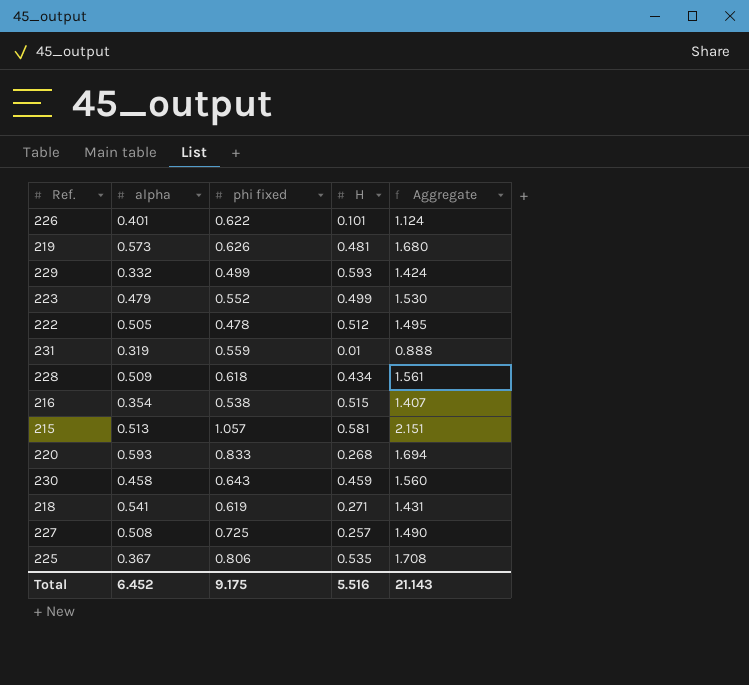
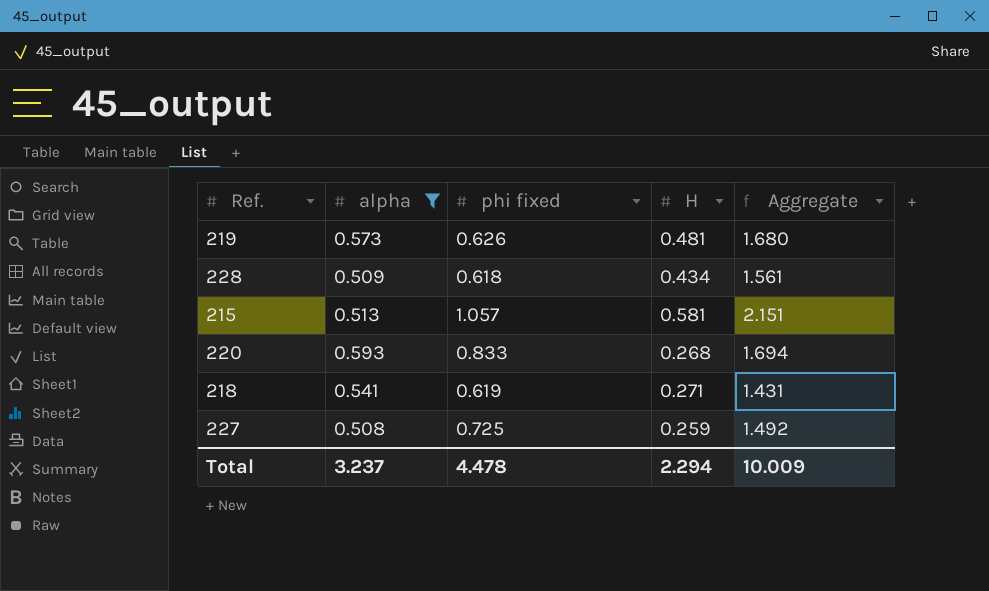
filter: none -> alpha >= 0.508
227 | H: 0.257 -> 0.259
227 | Aggregate: 1.490 -> 1.492
Total | alpha: 6.452 -> 3.237
Total | phi fixed: 9.175 -> 4.478
Total | H: 5.516 -> 2.294
Total | Aggregate: 21.143 -> 10.009

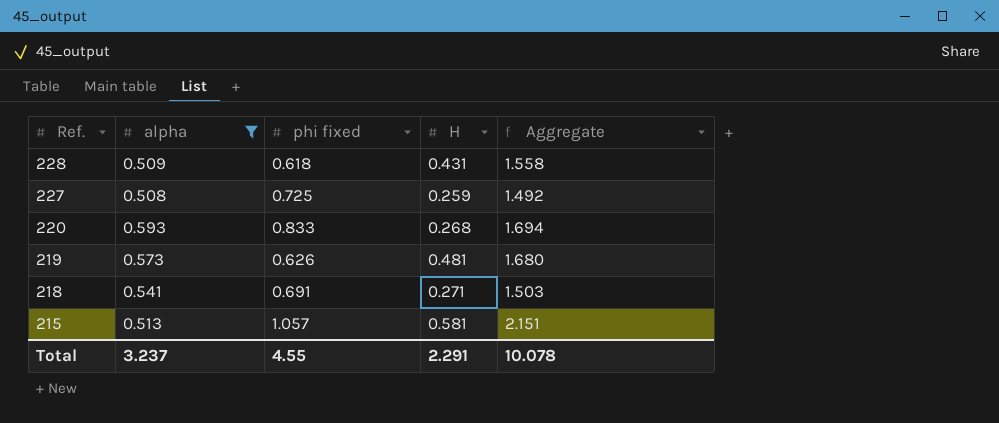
row order: none -> Ref. descending
228 | H: 0.434 -> 0.431
228 | Aggregate: 1.561 -> 1.558
218 | phi fixed: 0.619 -> 0.691
218 | Aggregate: 1.431 -> 1.503
Total | phi fixed: 4.478 -> 4.55
Total | H: 2.294 -> 2.291
Total | Aggregate: 10.009 -> 10.078

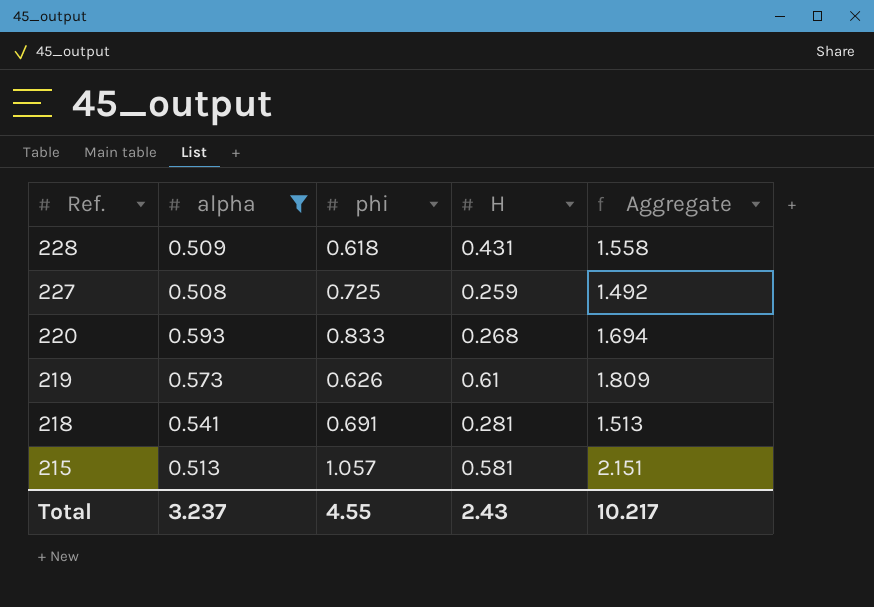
column name: phi fixed -> phi
219 | H: 0.481 -> 0.61
219 | Aggregate: 1.680 -> 1.809
218 | H: 0.271 -> 0.281
218 | Aggregate: 1.503 -> 1.513
Total | H: 2.291 -> 2.43
Total | Aggregate: 10.078 -> 10.217

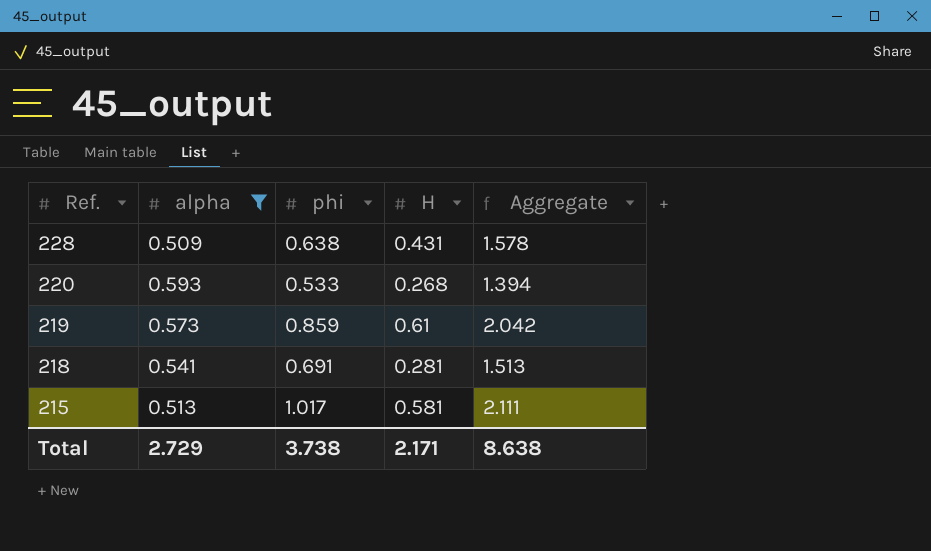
row 227: 0.508 | 0.725 | 0.259 | 1.492 -> none
228 | phi: 0.618 -> 0.638
228 | Aggregate: 1.558 -> 1.578
220 | phi: 0.833 -> 0.533
220 | Aggregate: 1.694 -> 1.394
219 | phi: 0.626 -> 0.859
219 | Aggregate: 1.809 -> 2.042
215 | phi: 1.057 -> 1.017
215 | Aggregate: 2.151 -> 2.111
Total | alpha: 3.237 -> 2.729
Total | phi: 4.55 -> 3.738
Total | H: 2.43 -> 2.171
Total | Aggregate: 10.217 -> 8.638

